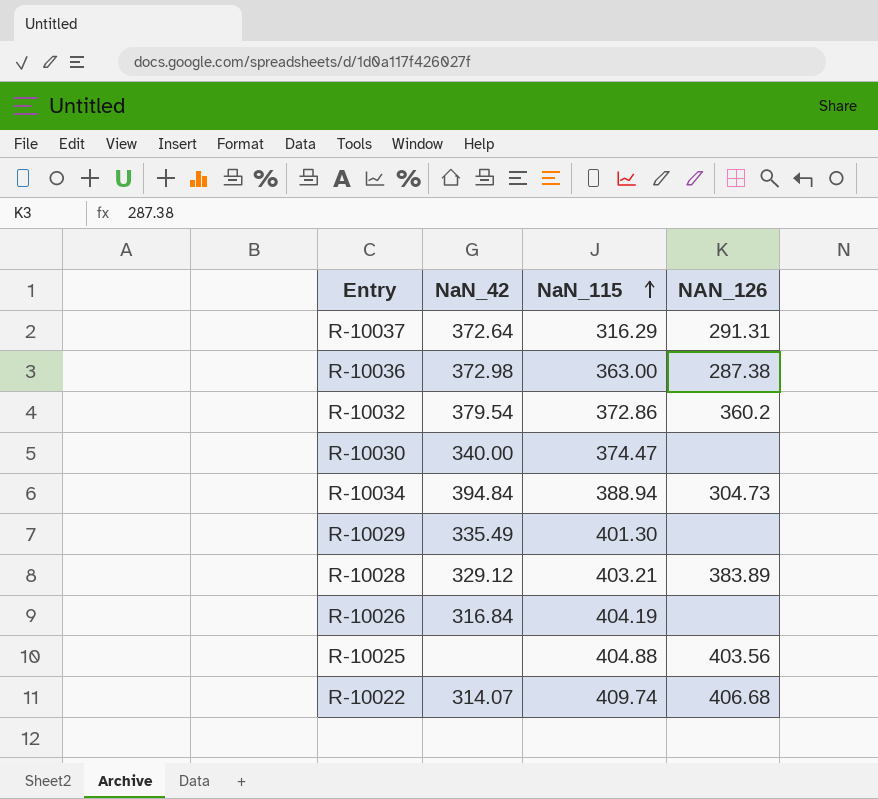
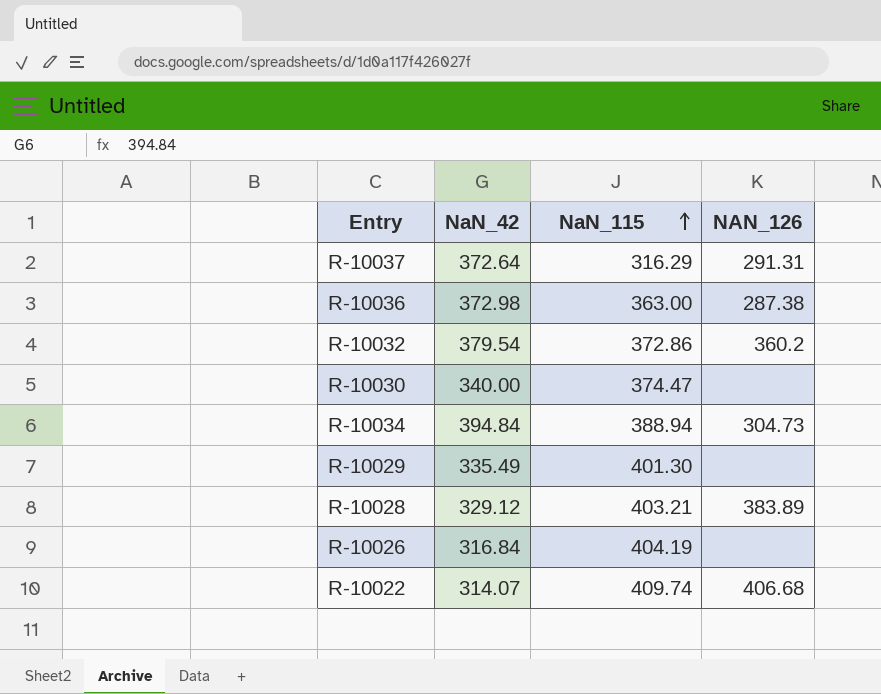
row R-10025: none | 404.88 | 403.56 -> none

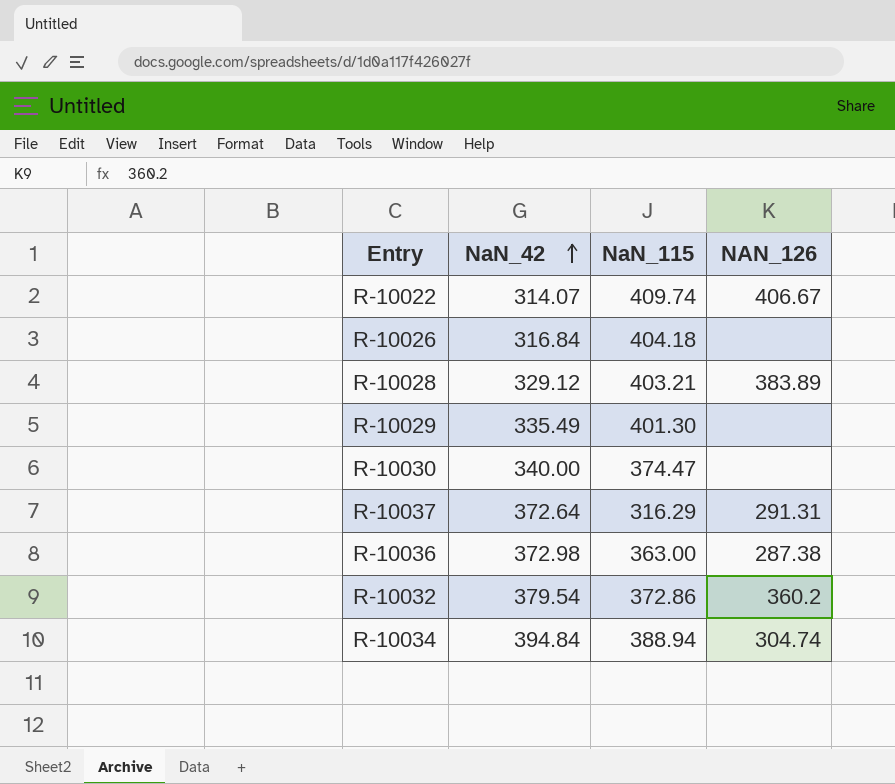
row order: NaN_115 ascending -> NaN_42 ascending
R-10022 | NAN_126: 406.68 -> 406.67
R-10026 | NaN_115: 404.19 -> 404.18
R-10034 | NAN_126: 304.73 -> 304.74

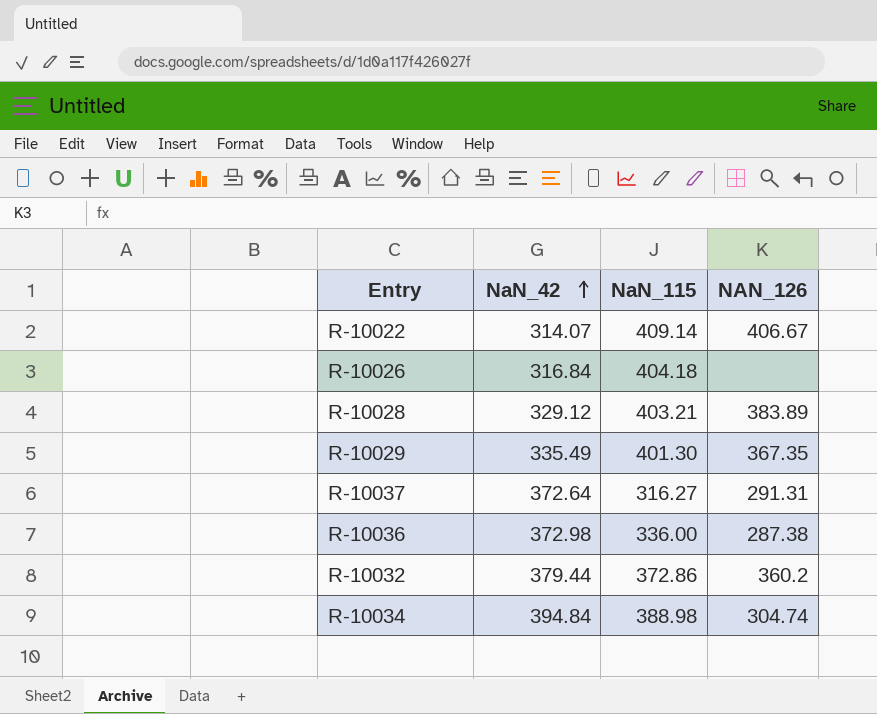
row R-10030: 340.00 | 374.47 | none -> none
R-10022 | NaN_115: 409.74 -> 409.14
R-10029 | NAN_126: none -> 367.35
R-10037 | NaN_115: 316.29 -> 316.27
R-10036 | NaN_115: 363.00 -> 336.00
R-10032 | NaN_42: 379.54 -> 379.44
R-10034 | NaN_115: 388.94 -> 388.98

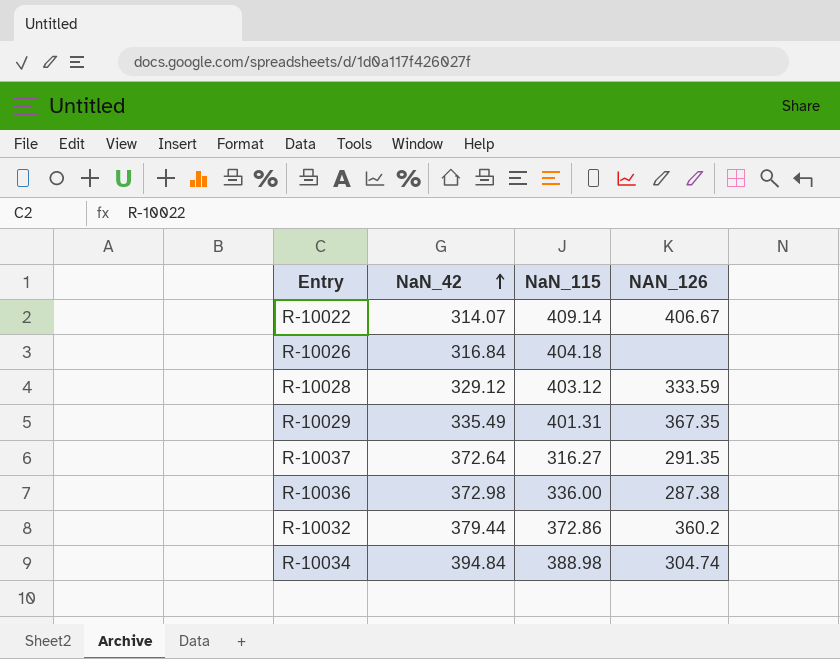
R-10028 | NaN_115: 403.21 -> 403.12
R-10028 | NAN_126: 383.89 -> 333.59
R-10029 | NaN_115: 401.30 -> 401.31
R-10037 | NAN_126: 291.31 -> 291.35

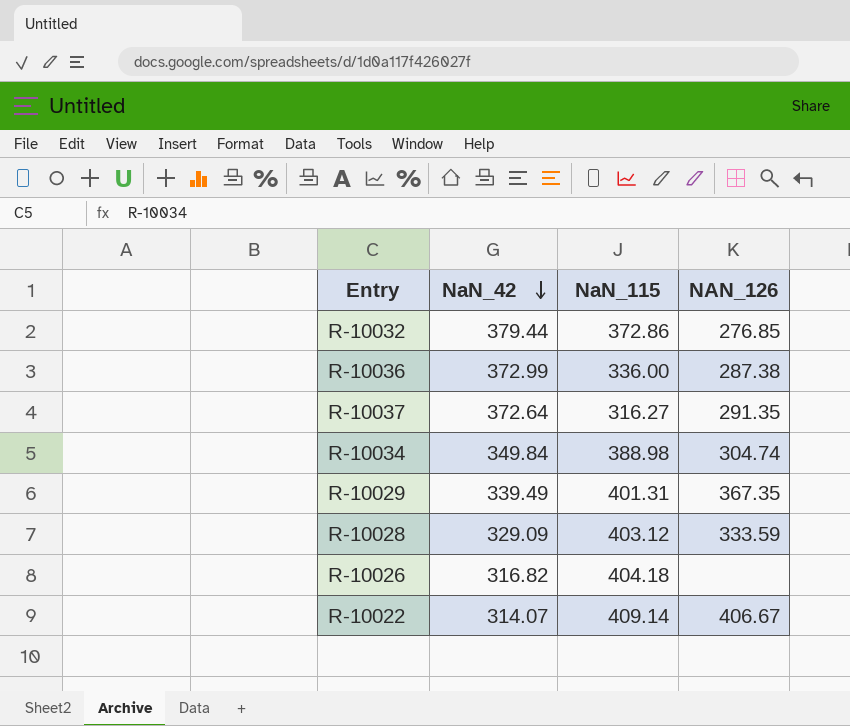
row order: NaN_42 ascending -> NaN_42 descending
R-10032 | NAN_126: 360.2 -> 276.85
R-10036 | NaN_42: 372.98 -> 372.99
R-10034 | NaN_42: 394.84 -> 349.84
R-10029 | NaN_42: 335.49 -> 339.49
R-10028 | NaN_42: 329.12 -> 329.09
R-10026 | NaN_42: 316.84 -> 316.82

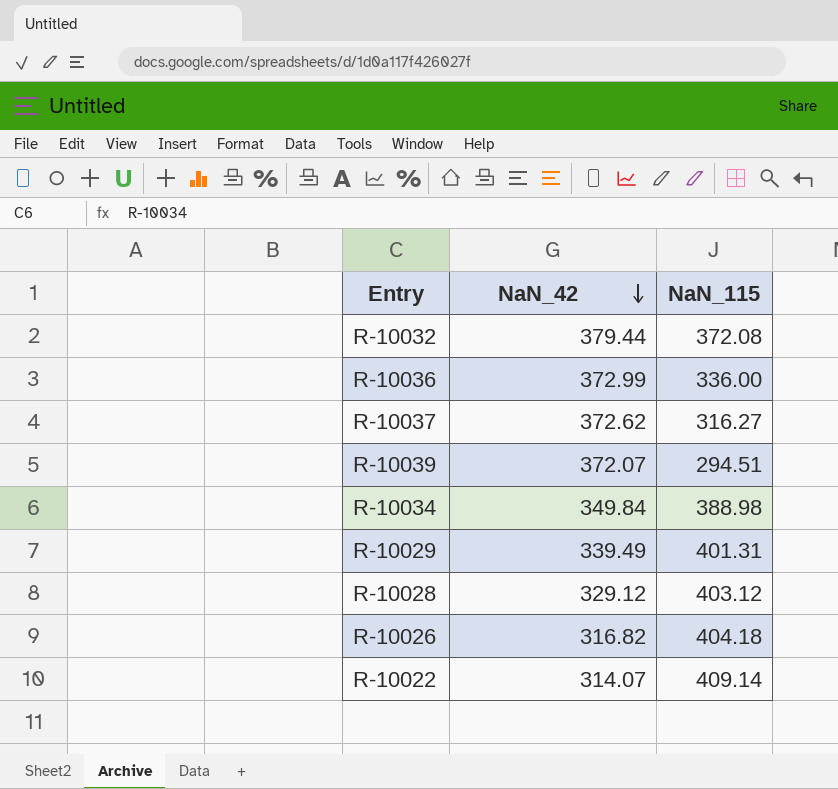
column NAN_126 | position: 4 -> none
R-10032 | NaN_115: 372.86 -> 372.08
R-10037 | NaN_42: 372.64 -> 372.62
row R-10039: none -> 372.07 | 294.51
R-10028 | NaN_42: 329.09 -> 329.12

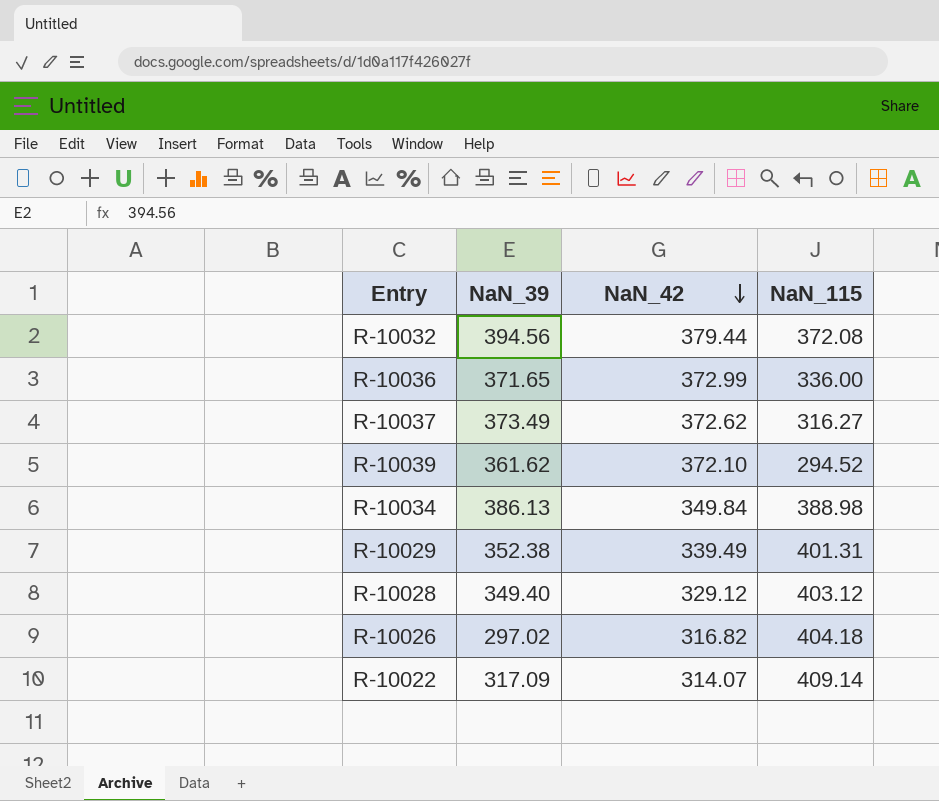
column NaN_39 | position: none -> 2
R-10039 | NaN_42: 372.07 -> 372.10
R-10039 | NaN_115: 294.51 -> 294.52

